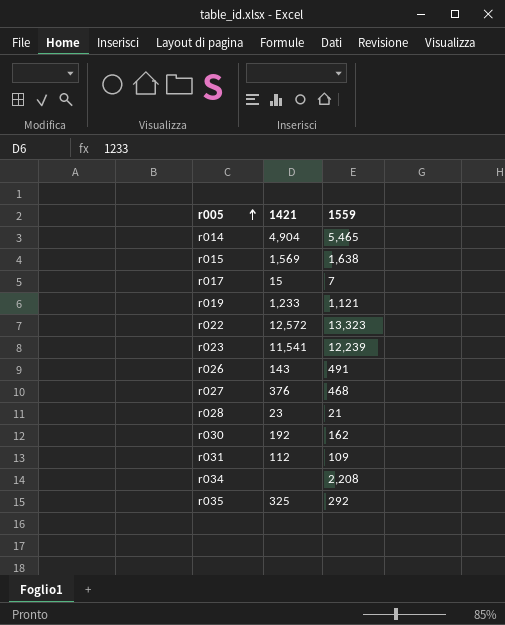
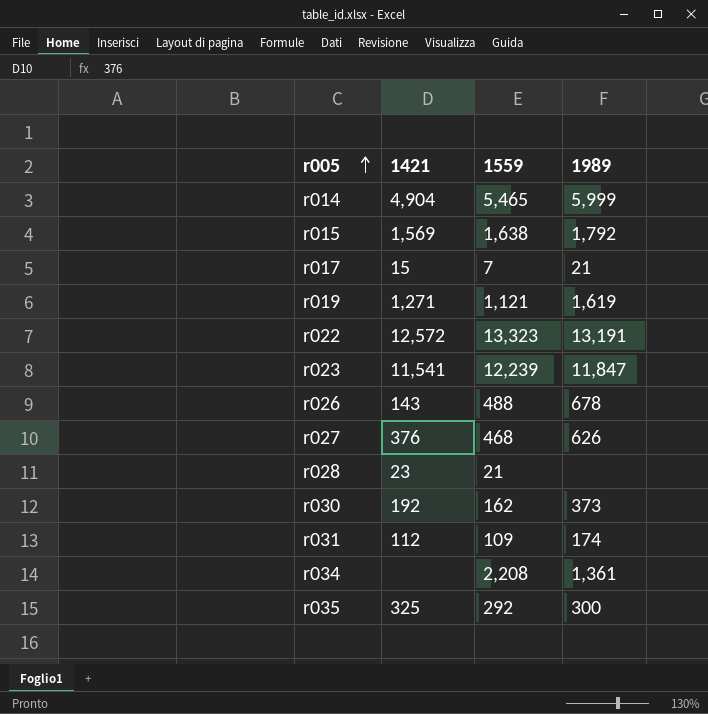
column 1989 | position: none -> 4
r019 | 1421: 1,233 -> 1,271
r026 | 1559: 491 -> 488

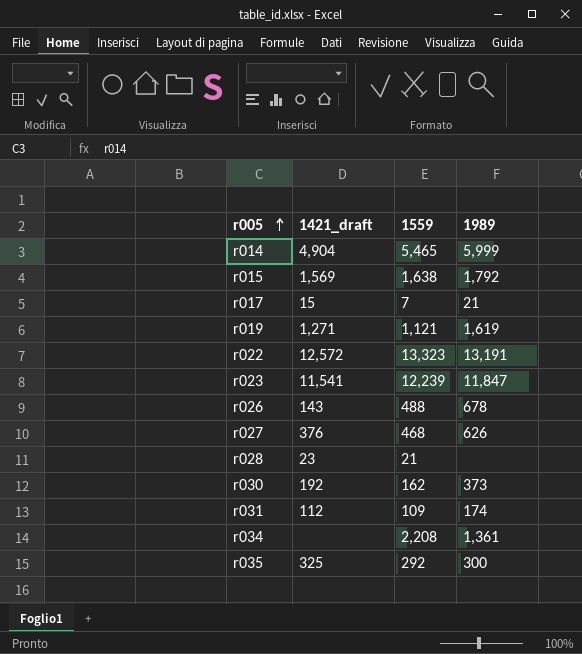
column name: 1421 -> 1421_draft

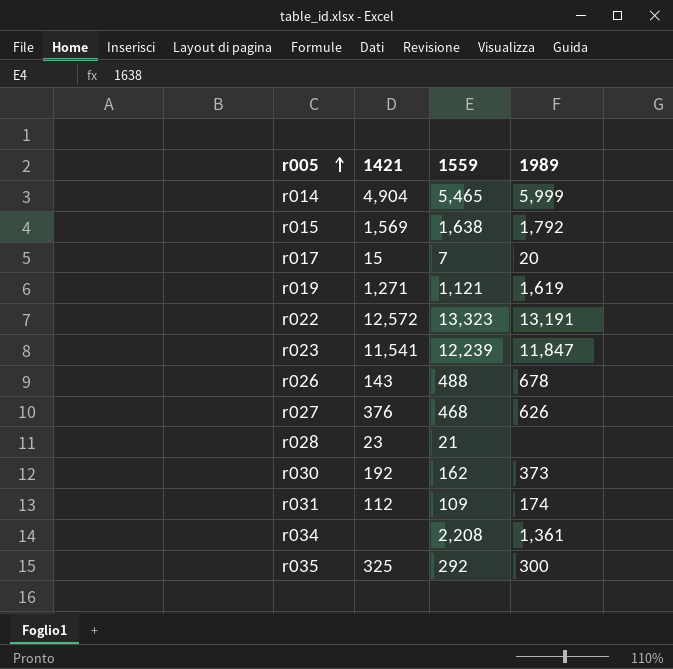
column name: 1421_draft -> 1421
r017 | 1989: 21 -> 20

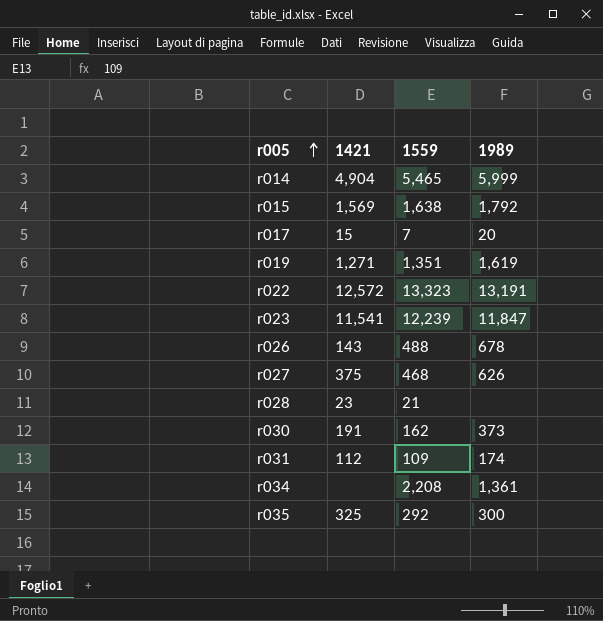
r019 | 1559: 1,121 -> 1,351
r027 | 1421: 376 -> 375
r030 | 1421: 192 -> 191

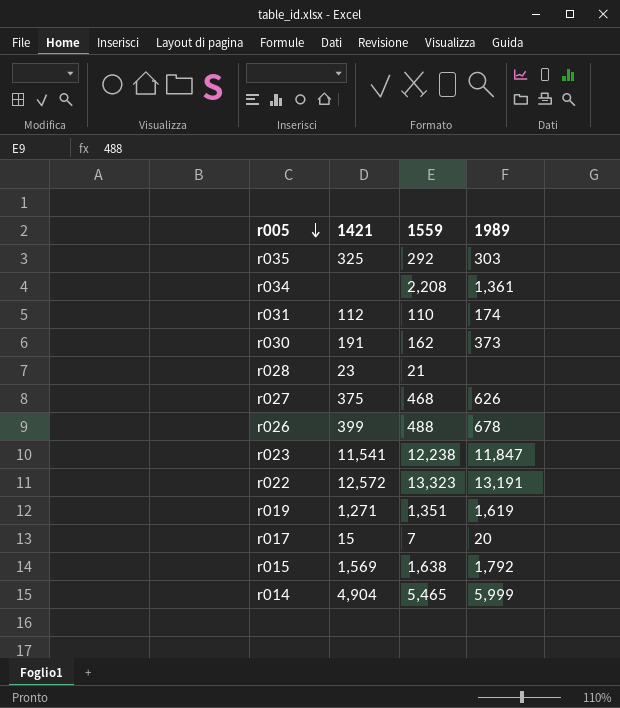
row order: r005 ascending -> r005 descending
r035 | 1989: 300 -> 303
r031 | 1559: 109 -> 110
r026 | 1421: 143 -> 399
r023 | 1559: 12,239 -> 12,238

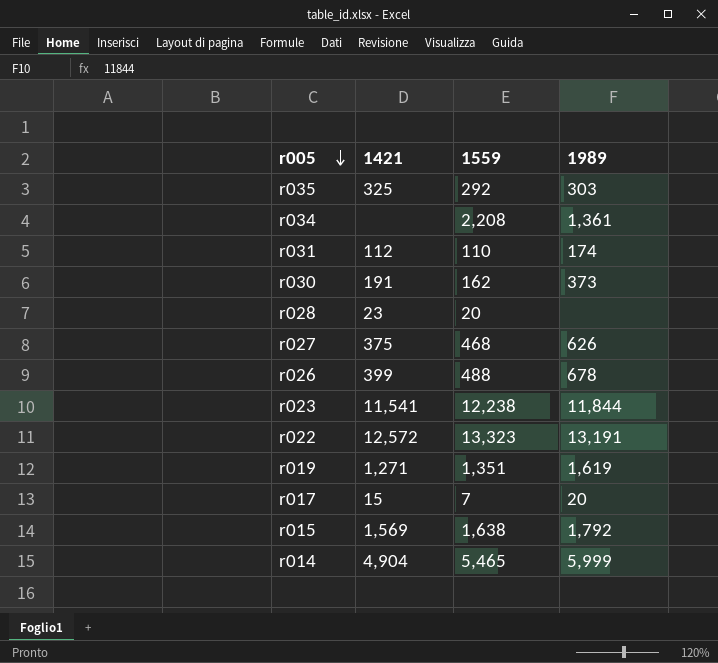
r028 | 1559: 21 -> 20
r023 | 1989: 11,847 -> 11,844

